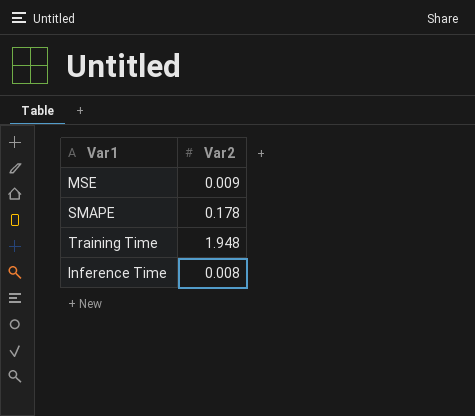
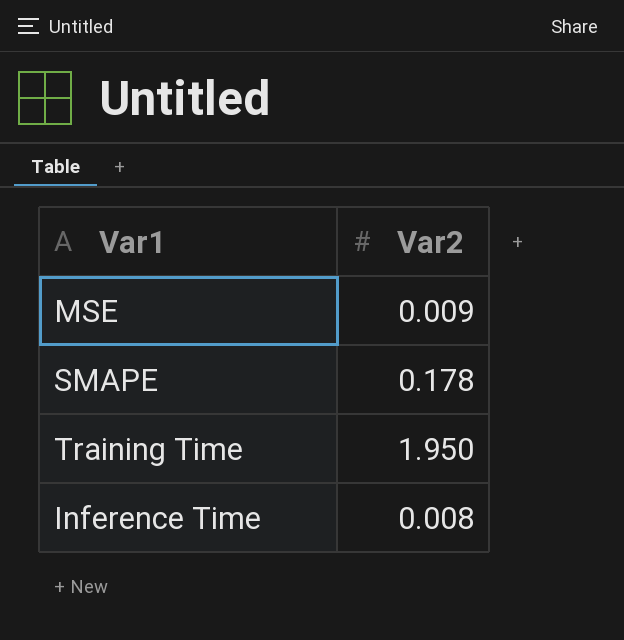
Training Time | Var2: 1.948 -> 1.950

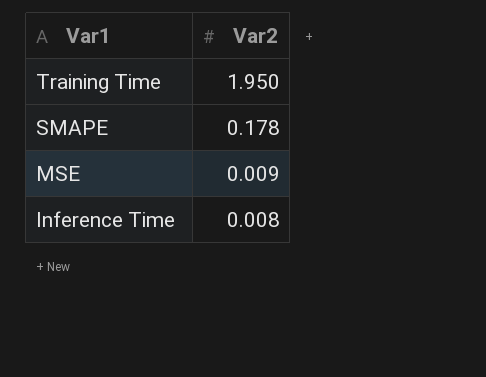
row order: none -> Var1 descending

